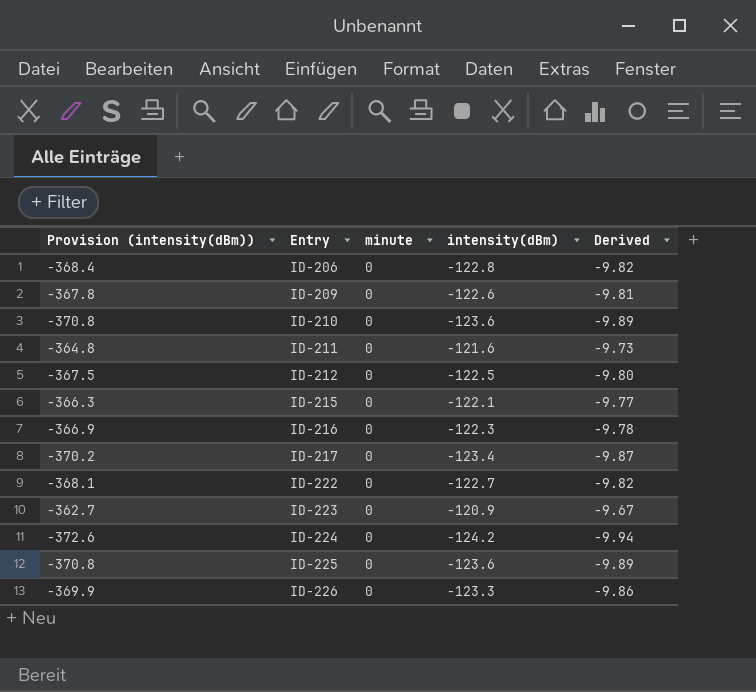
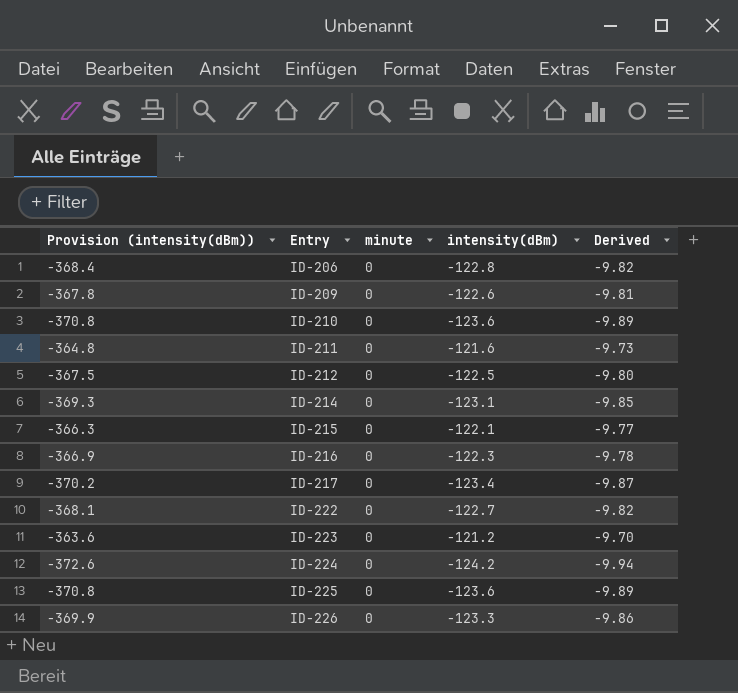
row ID-214: none -> -369.3 | 0 | -123.1 | -9.85
ID-223 | Provision (intensity(dBm)): -362.7 -> -363.6
ID-223 | intensity(dBm): -120.9 -> -121.2
ID-223 | Derived: -9.67 -> -9.70

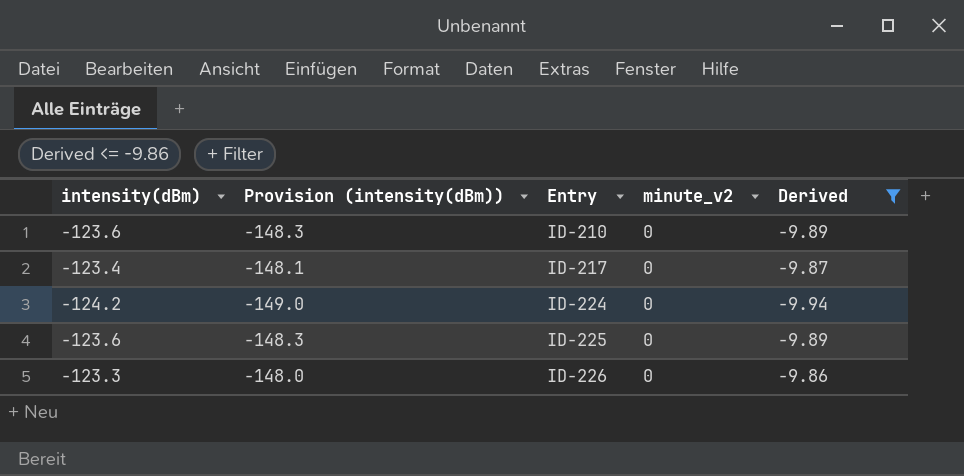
filter: none -> Derived <= -9.86
column intensity(dBm) | position: 4 -> 1
column Provision (intensity(dBm)) | formula: [intensity(dBm)] * 3 -> [intensity(dBm)] * 1.2
column name: minute -> minute_v2

